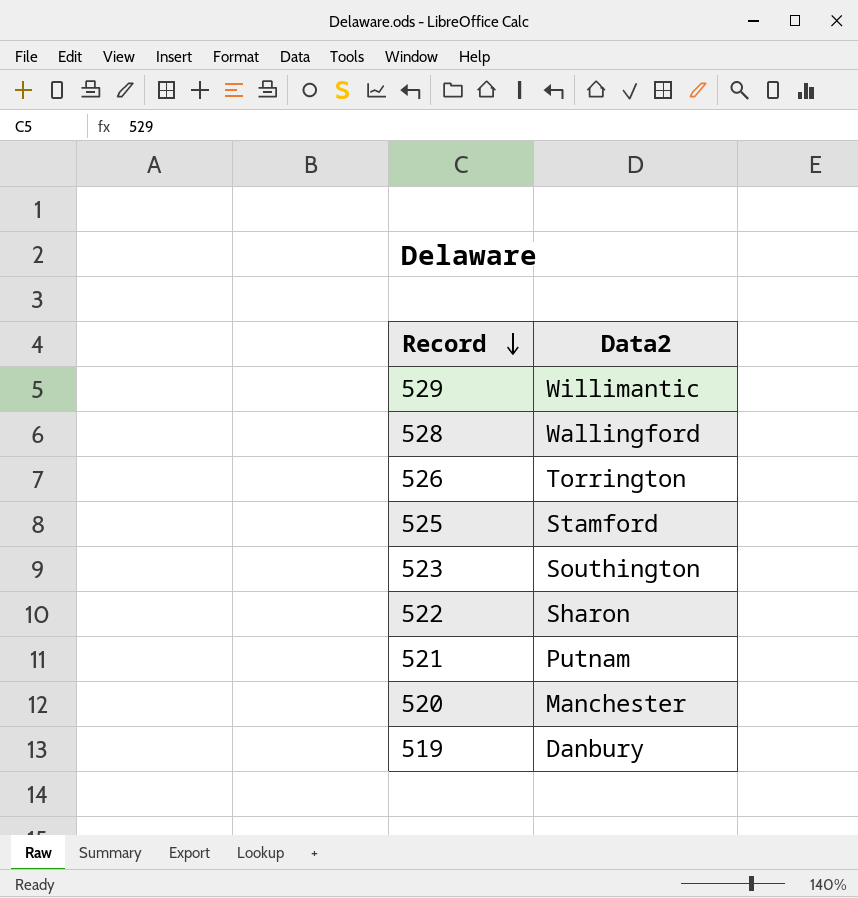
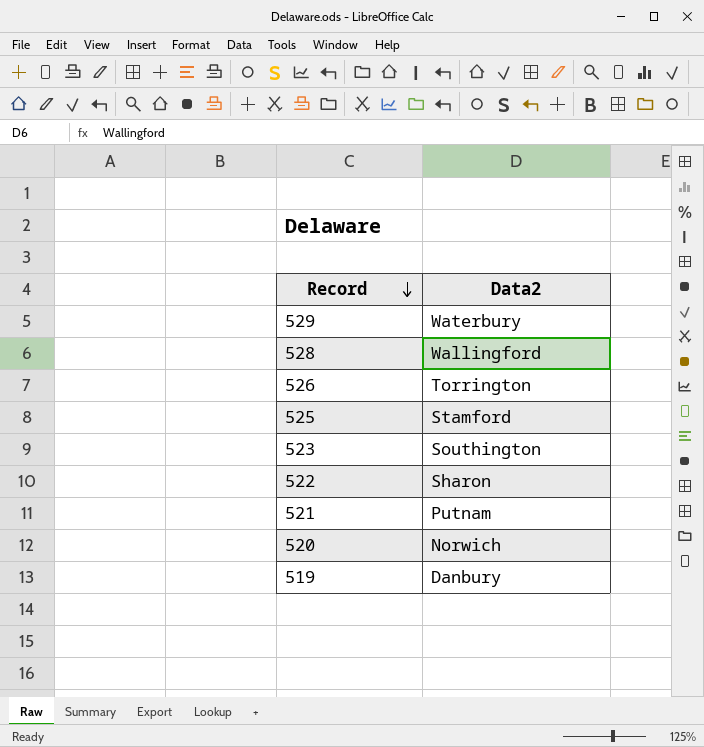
529 | Data2: Willimantic -> Waterbury
520 | Data2: Manchester -> Norwich

